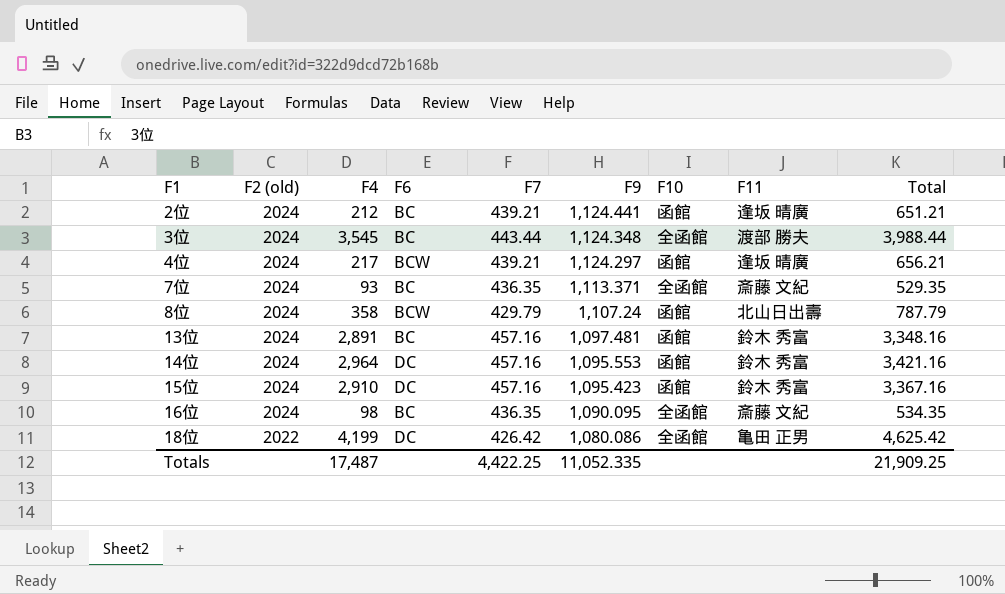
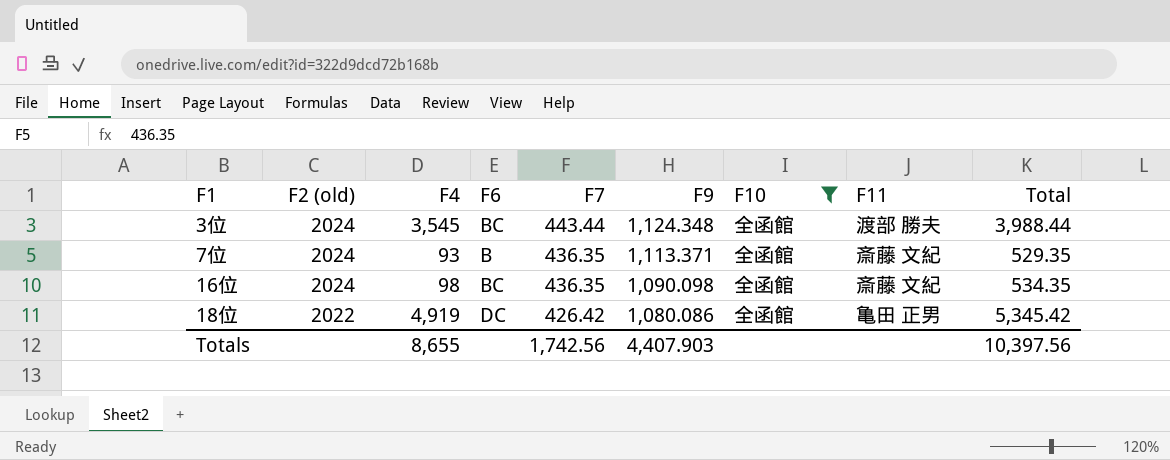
filter: none -> F10 = 全函館
7位 | F6: BC -> B
16位 | F9: 1,090.095 -> 1,090.098
18位 | F4: 4,199 -> 4,919
18位 | Total: 4,625.42 -> 5,345.42
Totals | F4: 17,487 -> 8,655
Totals | F7: 4,422.25 -> 1,742.56
Totals | F9: 11,052.335 -> 4,407.903
Totals | Total: 21,909.25 -> 10,397.56

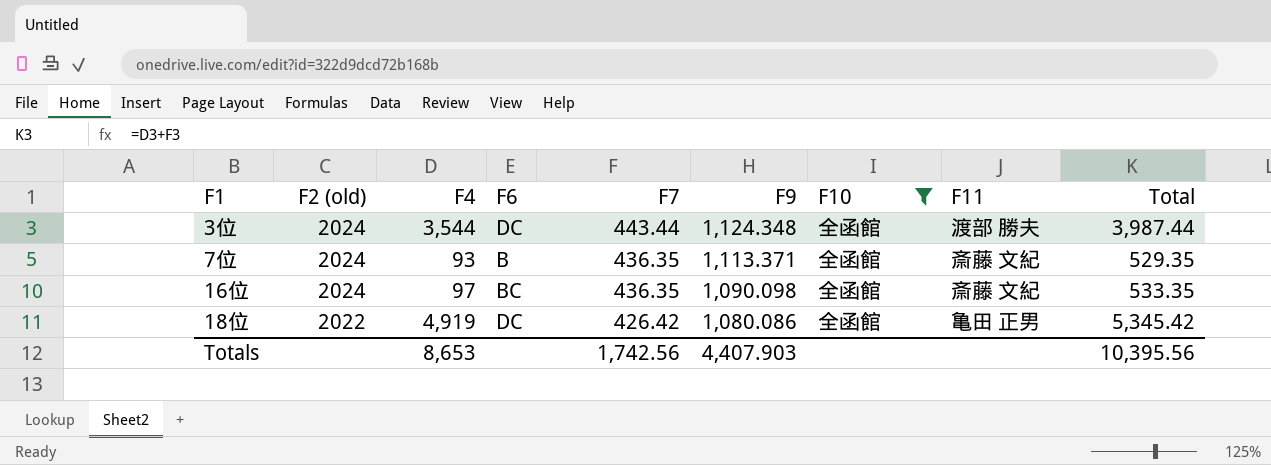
3位 | F4: 3,545 -> 3,544
3位 | F6: BC -> DC
3位 | Total: 3,988.44 -> 3,987.44
16位 | F4: 98 -> 97
16位 | Total: 534.35 -> 533.35
Totals | F4: 8,655 -> 8,653
Totals | Total: 10,397.56 -> 10,395.56

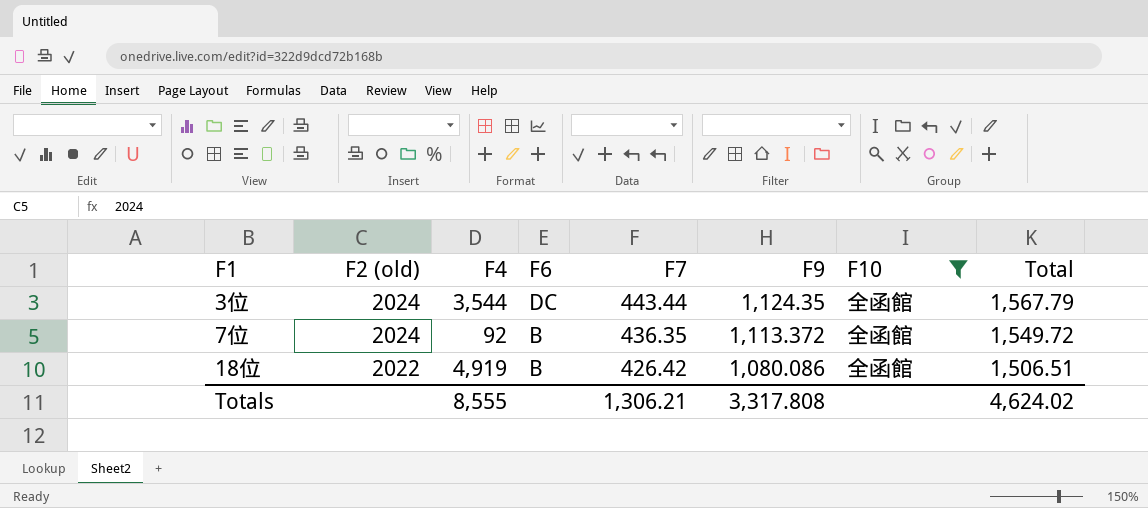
column F11 | position: 8 -> none
column Total | formula: [F4] + [F7] -> [F7] + [F9]
row 16位: 2024 | 97 | BC | 436.35 | 1,090.098 | 全函館 | 斎藤 文紀 | 533.35 -> none
3位 | F9: 1,124.348 -> 1,124.35
7位 | F4: 93 -> 92
7位 | F9: 1,113.371 -> 1,113.372
18位 | F6: DC -> B
Totals | F4: 8,653 -> 8,555
Totals | F7: 1,742.56 -> 1,306.21
Totals | F9: 4,407.903 -> 3,317.808
Totals | Total: 10,395.56 -> 4,624.02

